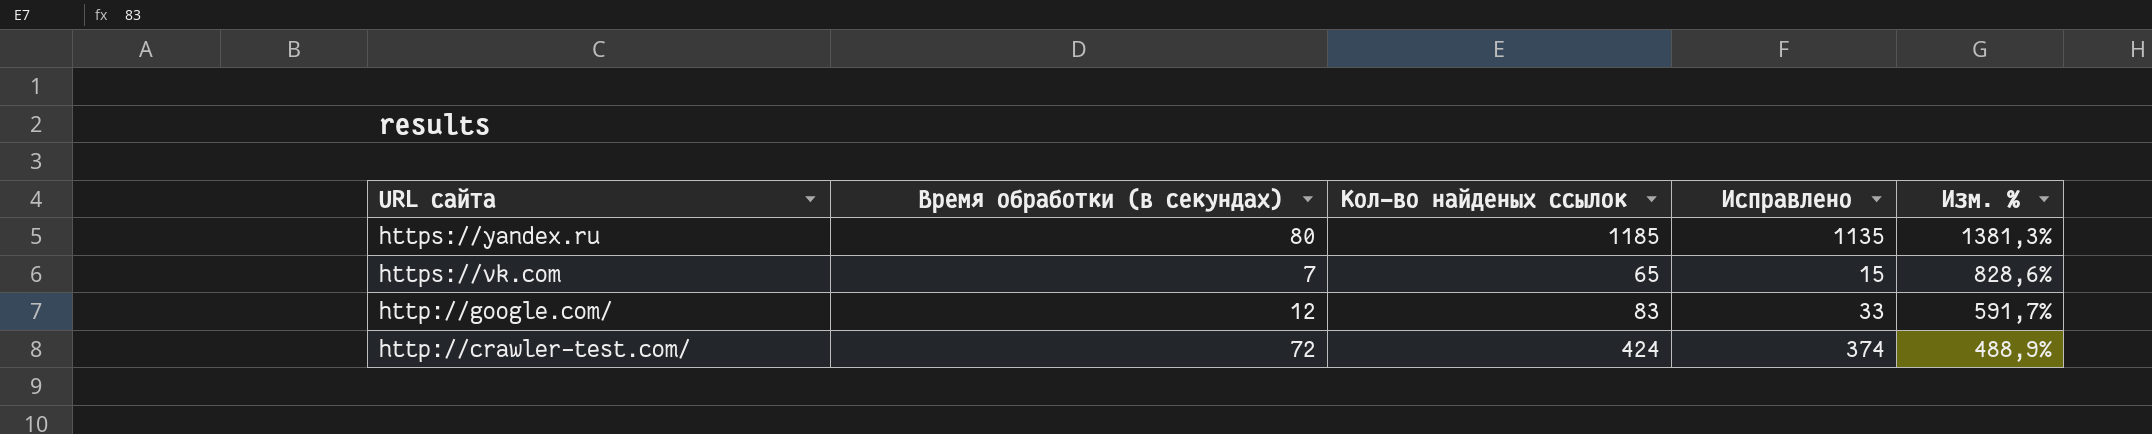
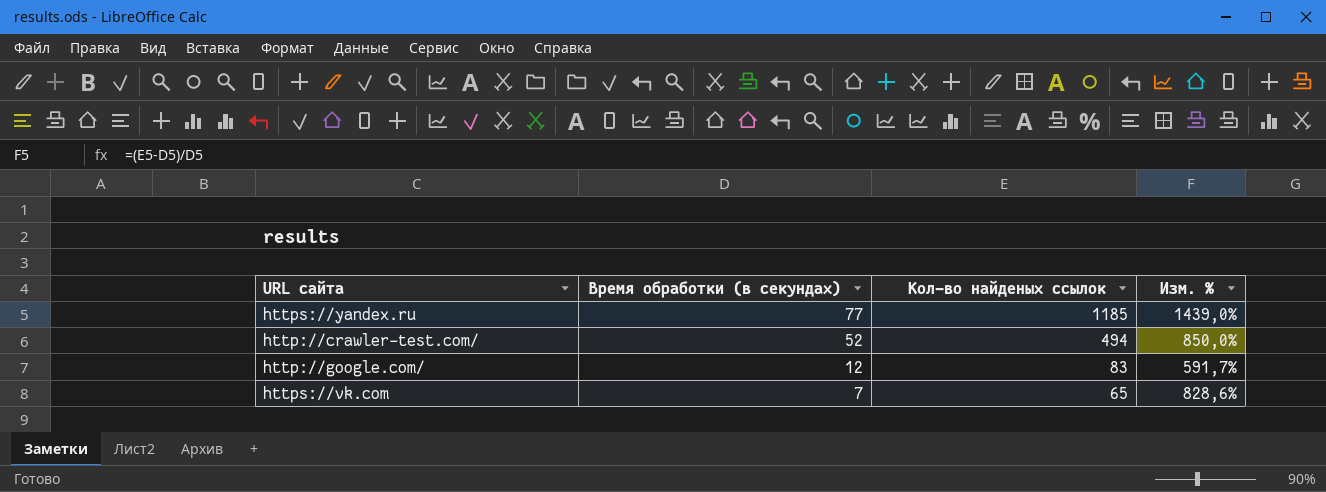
row order: URL сайта descending -> Время обработки (в секундах) descending
column Исправлено | formula: [Кол-во найденых ссылок] - 50 -> none
https://yandex.ru | Время обработки (в секундах): 80 -> 77
https://yandex.ru | Изм. %: 1381,3% -> 1439,0%
http://crawler-test.com/ | Время обработки (в секундах): 72 -> 52
http://crawler-test.com/ | Кол-во найденых ссылок: 424 -> 494
http://crawler-test.com/ | Изм. %: 488,9% -> 850,0%

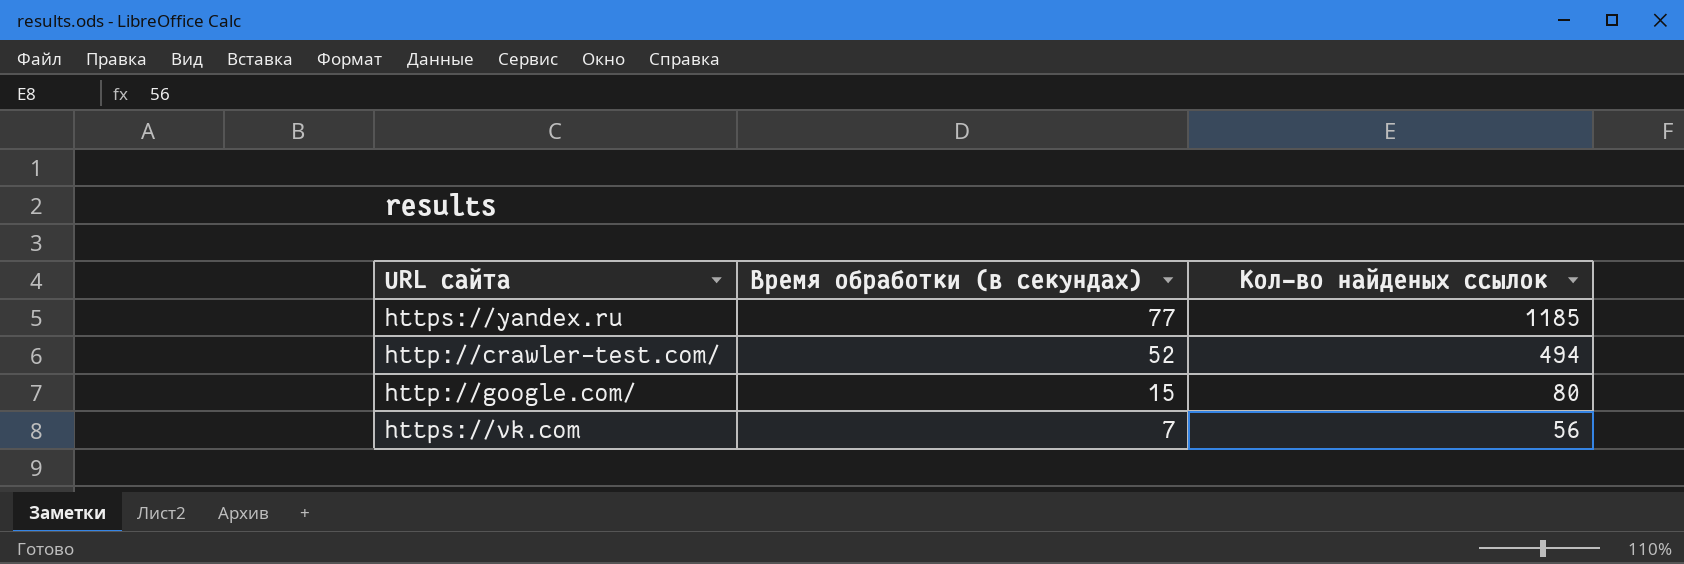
column Изм. % | formula: ([Кол-во найденых ссылок] - [Время обработки (в секундах)]) / [Время обработки (в секундах)] -> none
http://google.com/ | Время обработки (в секундах): 12 -> 15
http://google.com/ | Кол-во найденых ссылок: 83 -> 80
https://vk.com | Кол-во найденых ссылок: 65 -> 56

